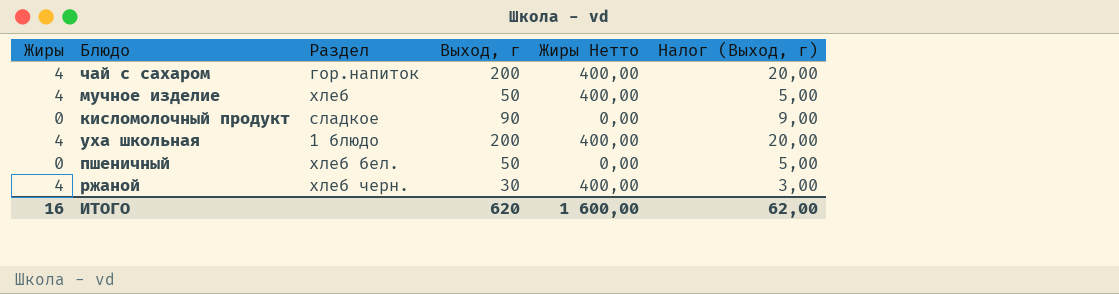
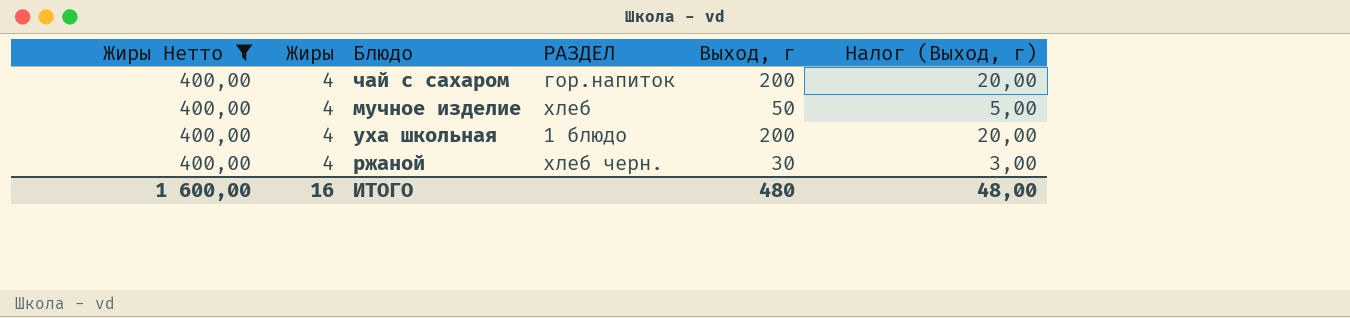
filter: none -> Жиры Нетто = 400,00
column Жиры Нетто | position: 5 -> 1
column name: Раздел -> РАЗДЕЛ
ИТОГО | Выход, г: 620 -> 480
ИТОГО | Налог (Выход, г): 62,00 -> 48,00

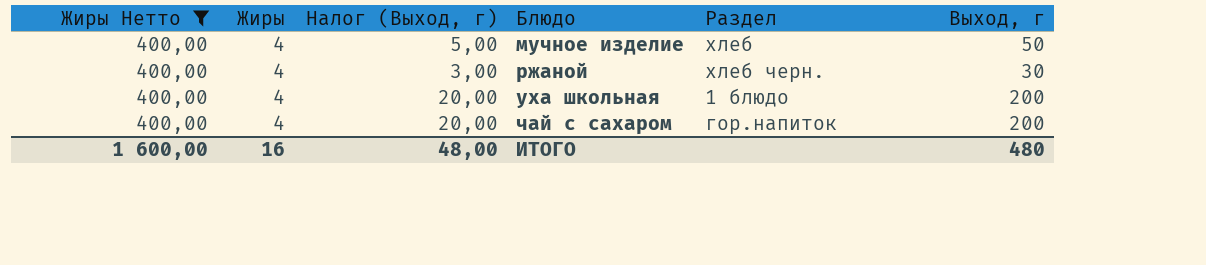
row order: none -> Блюдо ascending
column Налог (Выход, г) | position: 6 -> 3
column name: РАЗДЕЛ -> Раздел

